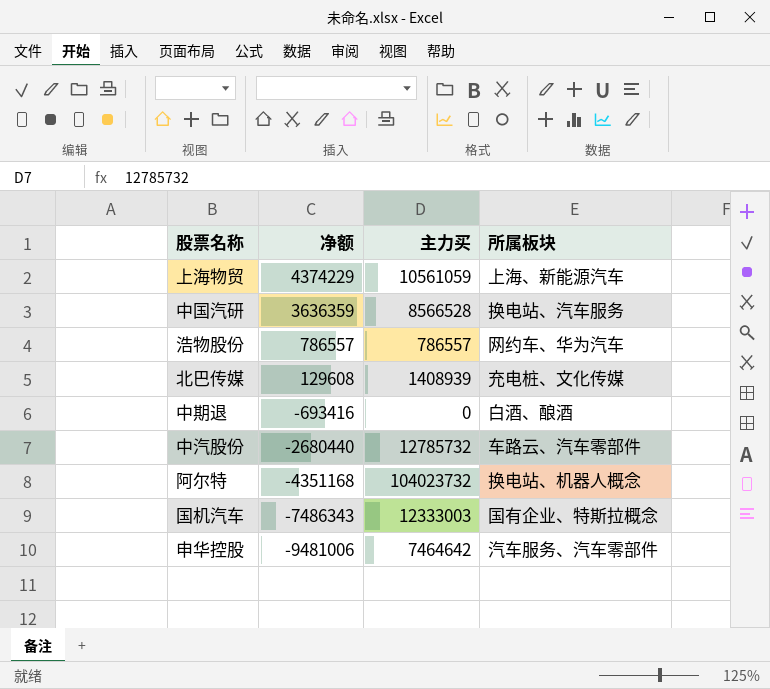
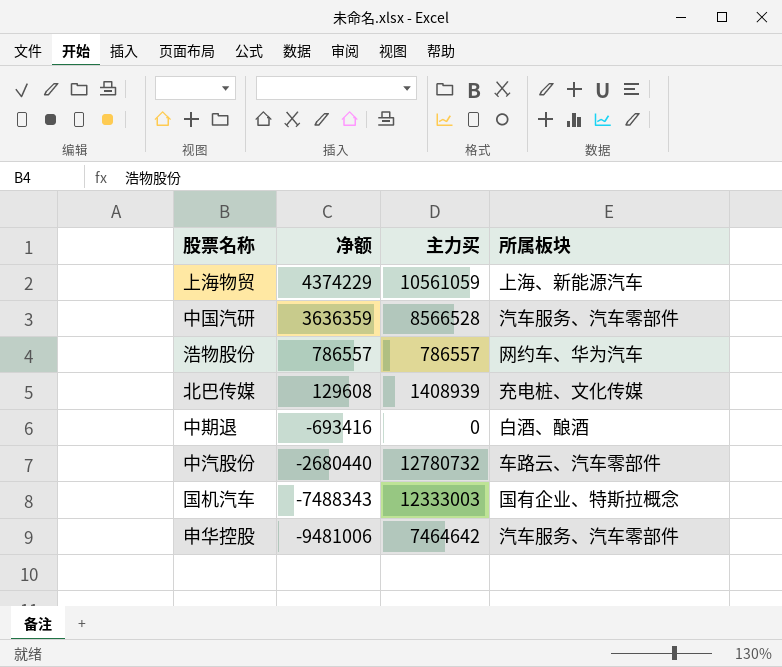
row 阿尔特: -4351168 | 104023732 | 换电站、机器人概念 -> none
中国汽研 | 所属板块: 换电站、汽车服务 -> 汽车服务、汽车零部件
中汽股份 | 主力买: 12785732 -> 12780732
国机汽车 | 净额: -7486343 -> -7488343

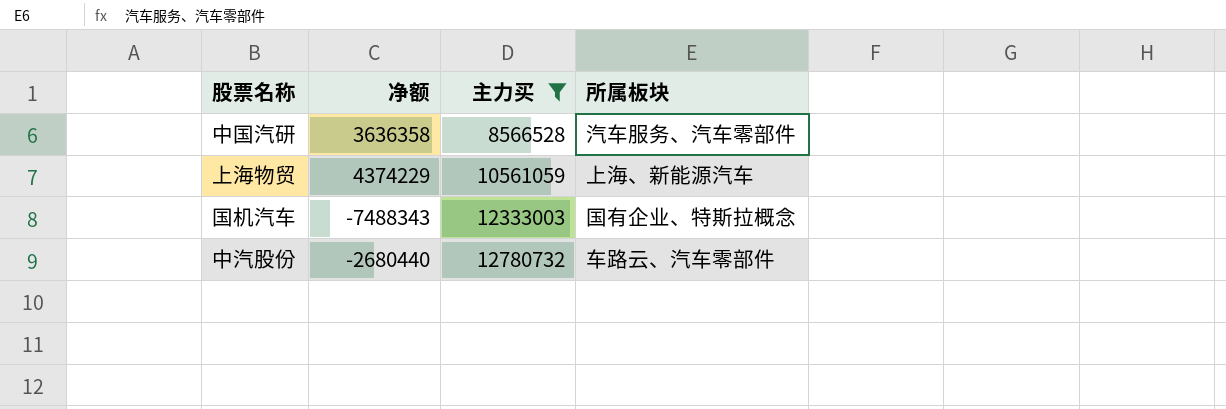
filter: none -> 主力买 >= 8566528
row order: 净额 descending -> 主力买 ascending
中国汽研 | 净额: 3636359 -> 3636358

